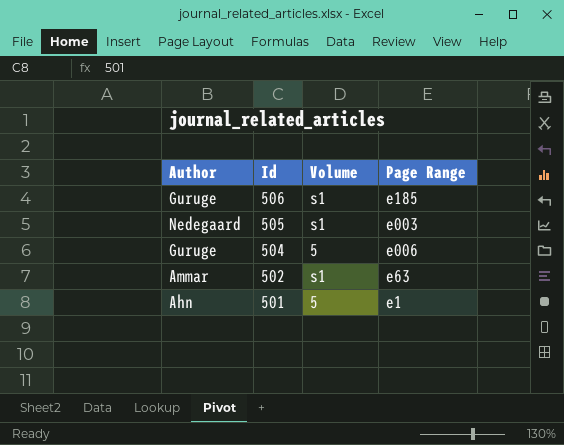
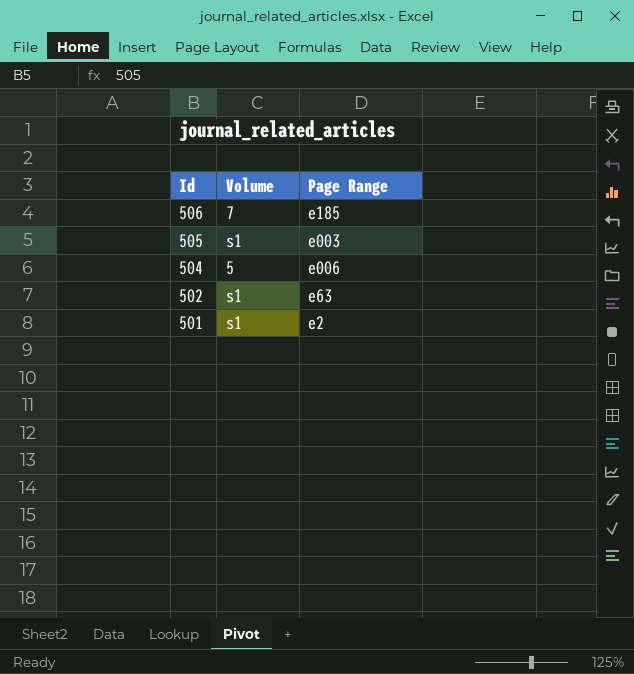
column Author | position: 1 -> none
506 | Volume: s1 -> 7
501 | Volume: 5 -> s1
501 | Page Range: e1 -> e2

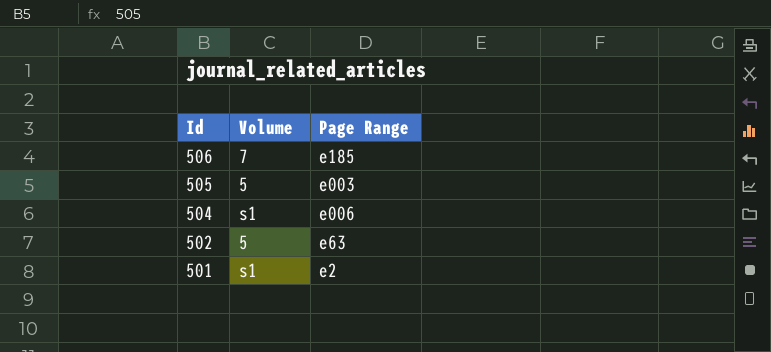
505 | Volume: s1 -> 5
504 | Volume: 5 -> s1
502 | Volume: s1 -> 5

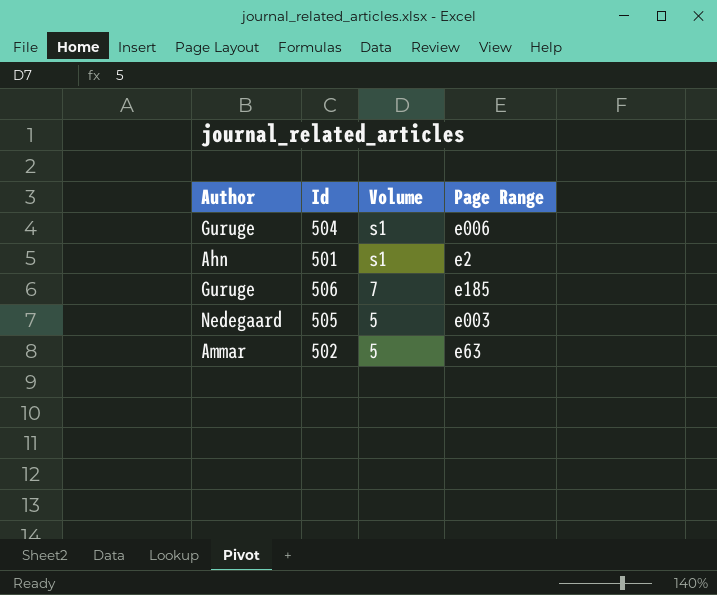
row order: Id descending -> Volume descending
column Author | position: none -> 1

